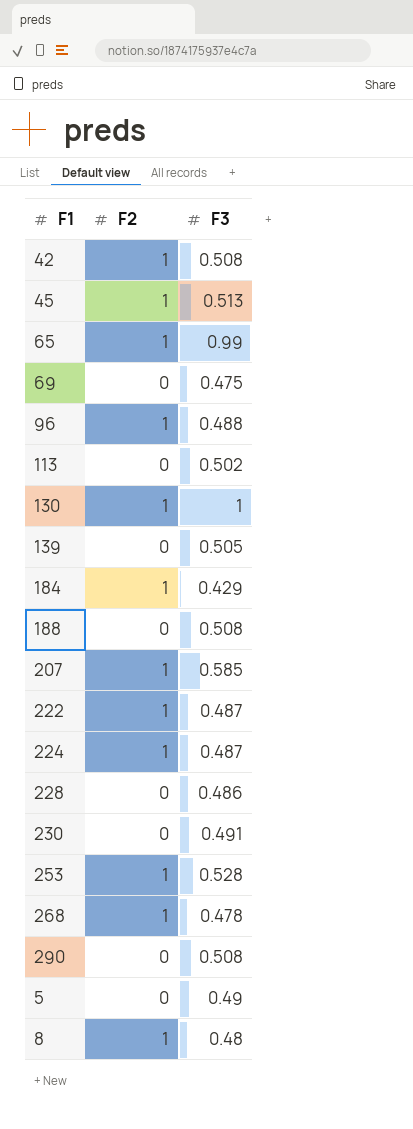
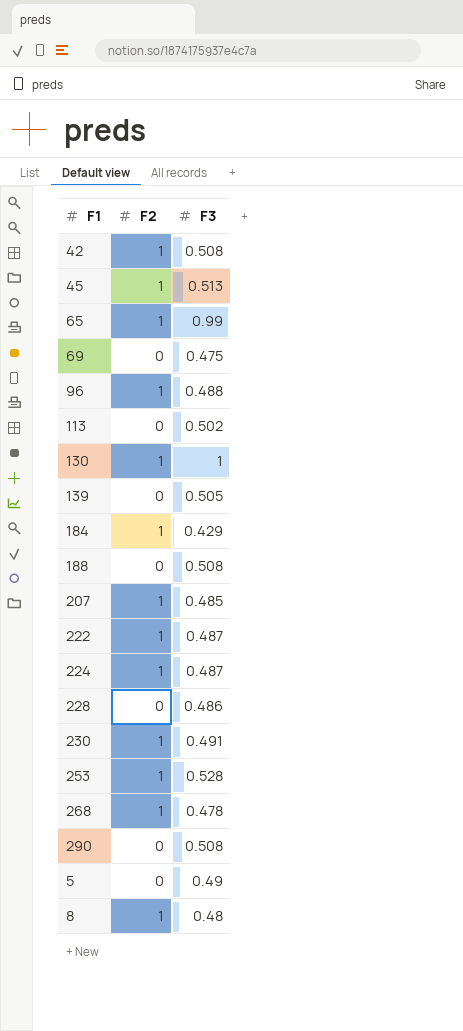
207 | F3: 0.585 -> 0.485
230 | F2: 0 -> 1

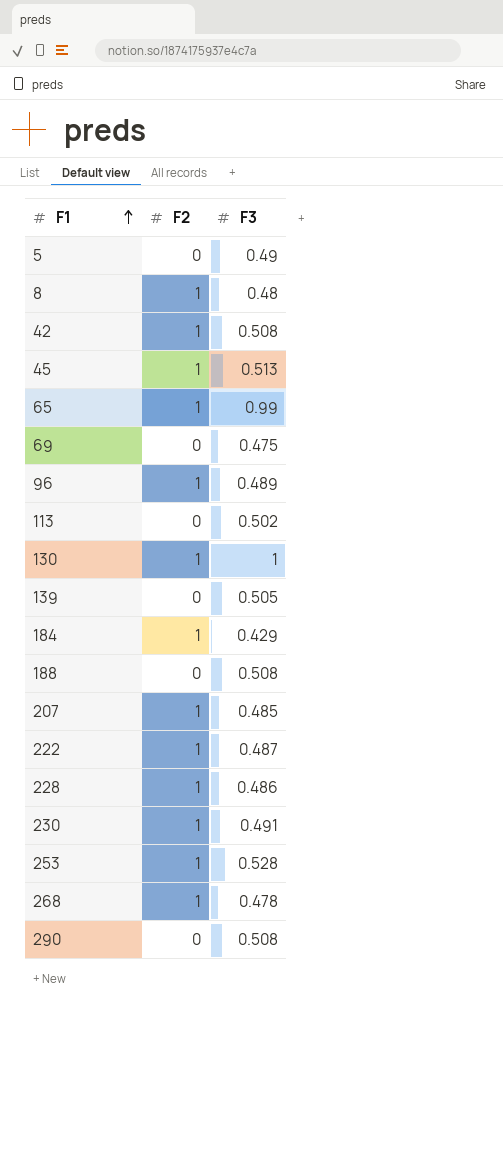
row order: none -> F1 ascending
row 224: 1 | 0.487 -> none
96 | F3: 0.488 -> 0.489
228 | F2: 0 -> 1

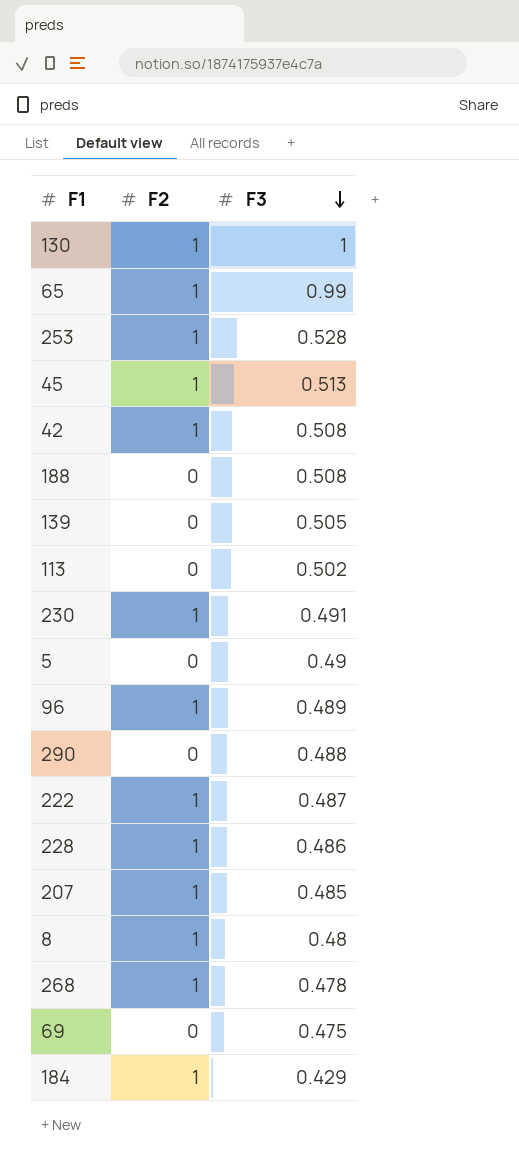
row order: F1 ascending -> F3 descending
290 | F3: 0.508 -> 0.488

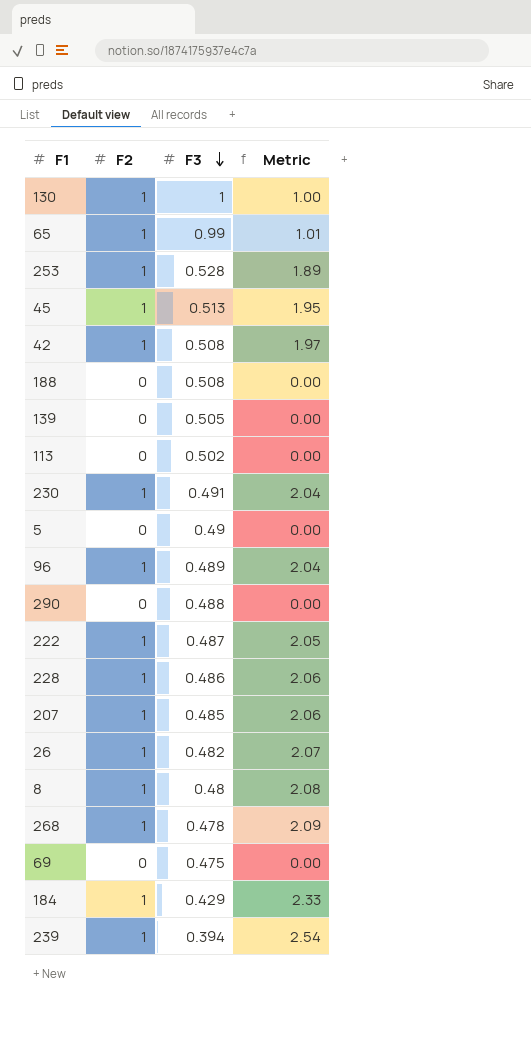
column Metric | formula: none -> [F2] / [F3]
row 26: none -> 1 | 0.482 | 2.07
row 239: none -> 1 | 0.394 | 2.54

